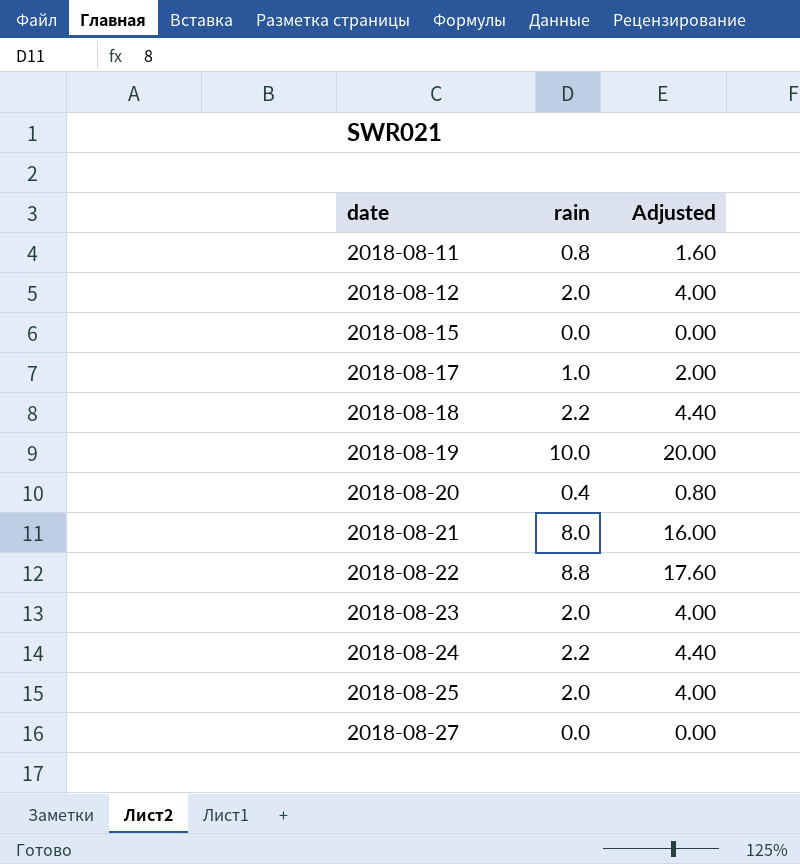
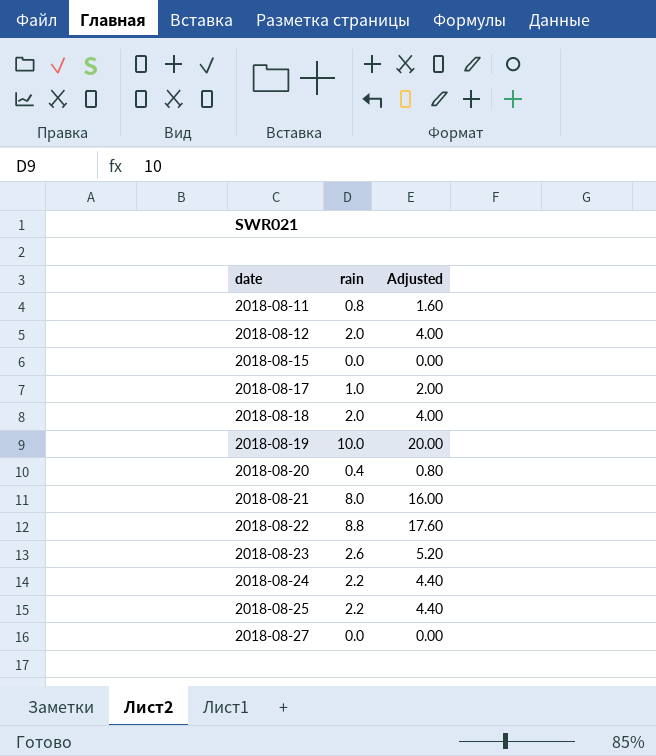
2018-08-18 | rain: 2.2 -> 2.0
2018-08-18 | Adjusted: 4.40 -> 4.00
2018-08-23 | rain: 2.0 -> 2.6
2018-08-23 | Adjusted: 4.00 -> 5.20
2018-08-25 | rain: 2.0 -> 2.2
2018-08-25 | Adjusted: 4.00 -> 4.40

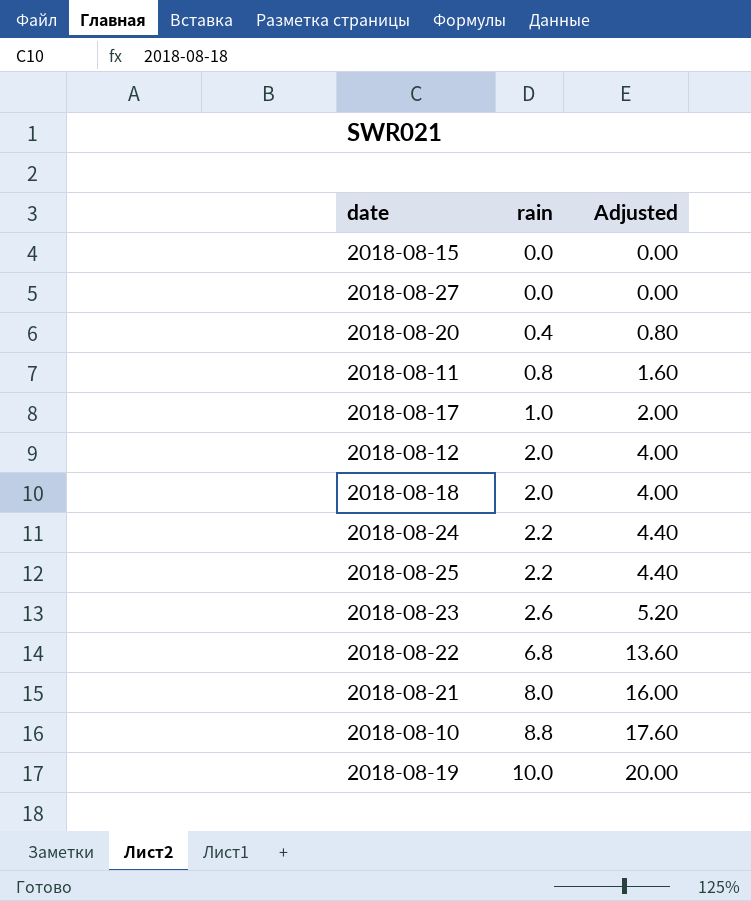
row order: date ascending -> rain ascending
2018-08-22 | rain: 8.8 -> 6.8
2018-08-22 | Adjusted: 17.60 -> 13.60
row 2018-08-10: none -> 8.8 | 17.60

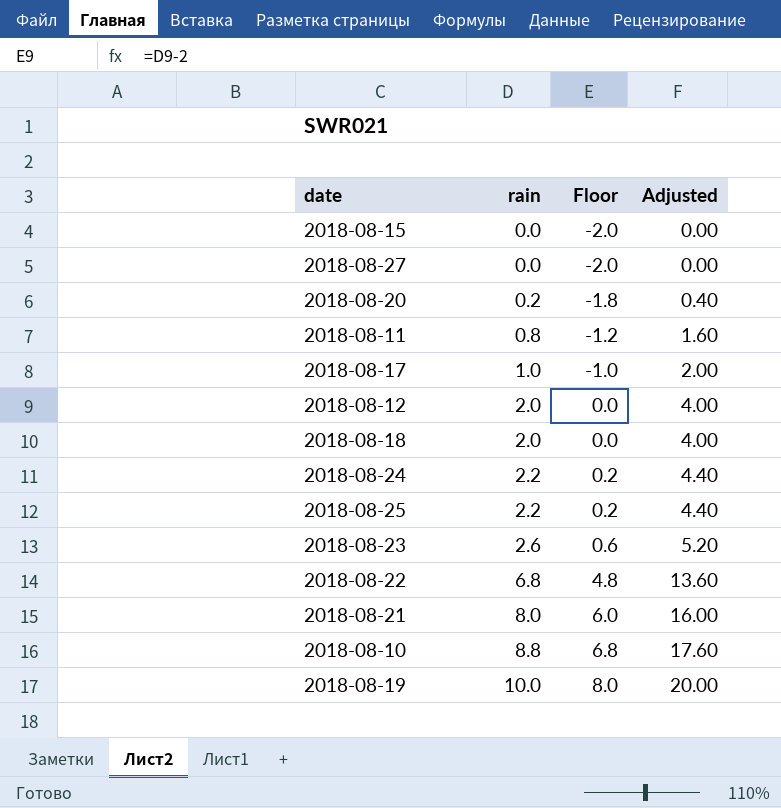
column Floor | formula: none -> [rain] - 2
2018-08-20 | rain: 0.4 -> 0.2
2018-08-20 | Adjusted: 0.80 -> 0.40

